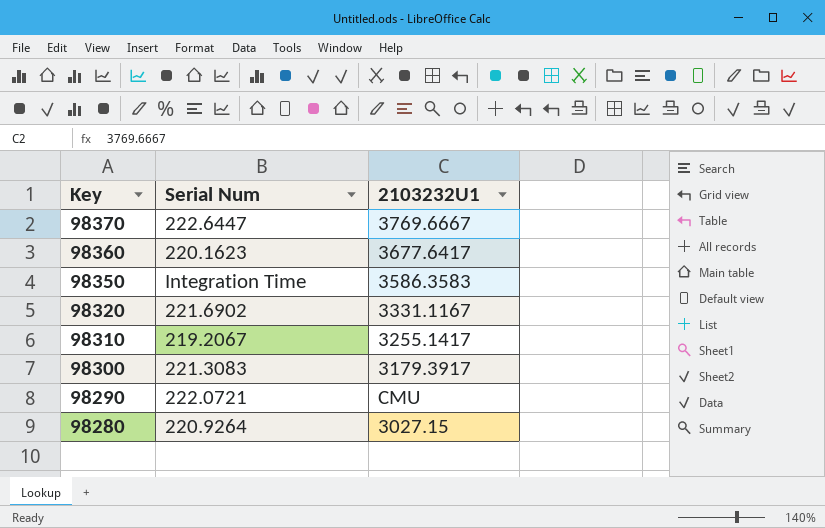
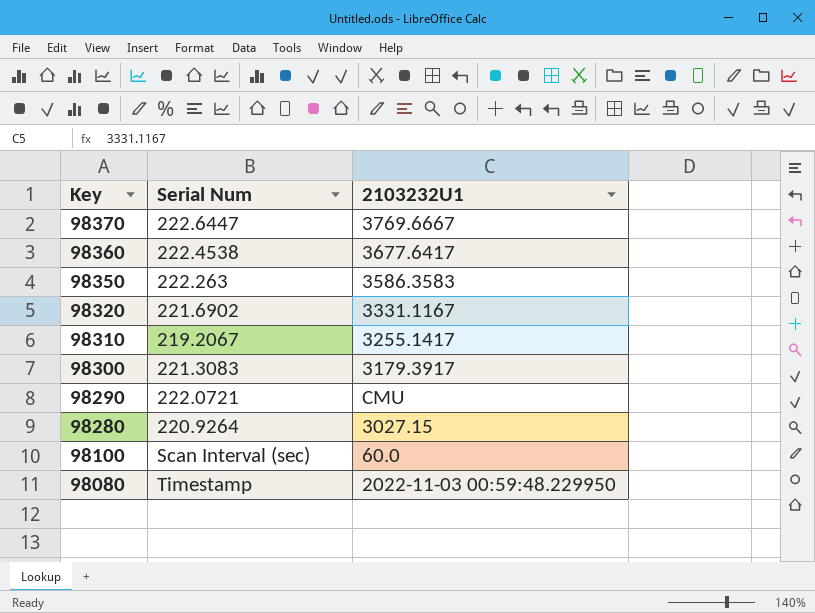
98360 | Serial Num: 220.1623 -> 222.4538
98350 | Serial Num: Integration Time -> 222.263
row 98100: none -> Scan Interval (sec) | 60.0
row 98080: none -> Timestamp | 2022-11-03 00:59:48.229950

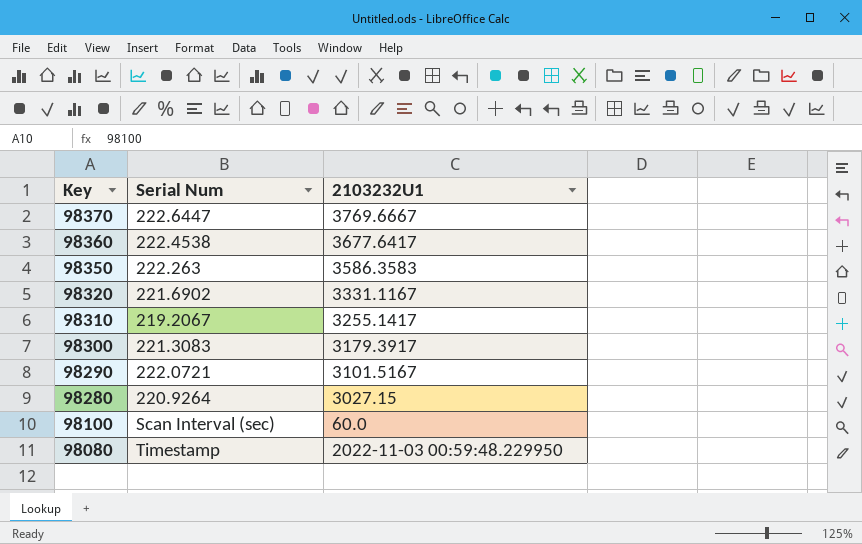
98290 | 2103232U1: CMU -> 3101.5167

